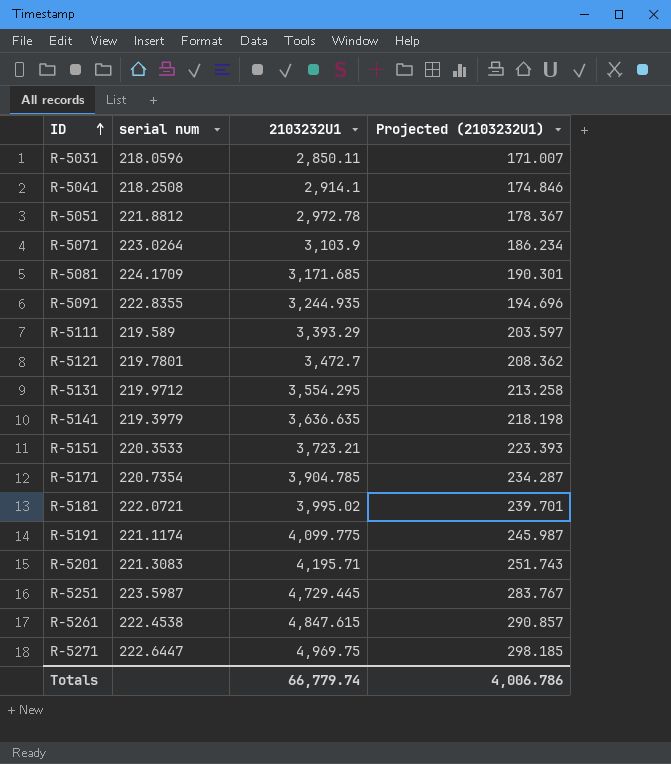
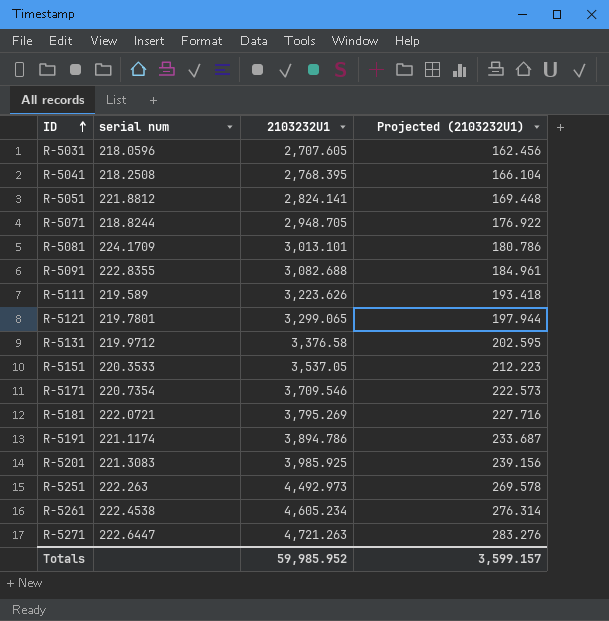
row R-5141: 219.3979 | 3,636.635 | 218.198 -> none
R-5031 | 2103232U1: 2,850.11 -> 2,707.605
R-5031 | Projected (2103232U1): 171.007 -> 162.456
R-5041 | 2103232U1: 2,914.1 -> 2,768.395
R-5041 | Projected (2103232U1): 174.846 -> 166.104
R-5051 | 2103232U1: 2,972.78 -> 2,824.141
R-5051 | Projected (2103232U1): 178.367 -> 169.448
R-5071 | serial num: 223.0264 -> 218.8244
R-5071 | 2103232U1: 3,103.9 -> 2,948.705
R-5071 | Projected (2103232U1): 186.234 -> 176.922
R-5081 | 2103232U1: 3,171.685 -> 3,013.101
R-5081 | Projected (2103232U1): 190.301 -> 180.786
R-5091 | 2103232U1: 3,244.935 -> 3,082.688
R-5091 | Projected (2103232U1): 194.696 -> 184.961
R-5111 | 2103232U1: 3,393.29 -> 3,223.626
R-5111 | Projected (2103232U1): 203.597 -> 193.418
R-5121 | 2103232U1: 3,472.7 -> 3,299.065
R-5121 | Projected (2103232U1): 208.362 -> 197.944
R-5131 | 2103232U1: 3,554.295 -> 3,376.58
R-5131 | Projected (2103232U1): 213.258 -> 202.595
R-5151 | 2103232U1: 3,723.21 -> 3,537.05
R-5151 | Projected (2103232U1): 223.393 -> 212.223
R-5171 | 2103232U1: 3,904.785 -> 3,709.546
R-5171 | Projected (2103232U1): 234.287 -> 222.573
R-5181 | 2103232U1: 3,995.02 -> 3,795.269
R-5181 | Projected (2103232U1): 239.701 -> 227.716
R-5191 | 2103232U1: 4,099.775 -> 3,894.786
R-5191 | Projected (2103232U1): 245.987 -> 233.687
R-5201 | 2103232U1: 4,195.71 -> 3,985.925
R-5201 | Projected (2103232U1): 251.743 -> 239.156
R-5251 | serial num: 223.5987 -> 222.263
R-5251 | 2103232U1: 4,729.445 -> 4,492.973
R-5251 | Projected (2103232U1): 283.767 -> 269.578
R-5261 | 2103232U1: 4,847.615 -> 4,605.234
R-5261 | Projected (2103232U1): 290.857 -> 276.314
R-5271 | 2103232U1: 4,969.75 -> 4,721.263
R-5271 | Projected (2103232U1): 298.185 -> 283.276
Totals | 2103232U1: 66,779.74 -> 59,985.952
Totals | Projected (2103232U1): 4,006.786 -> 3,599.157

